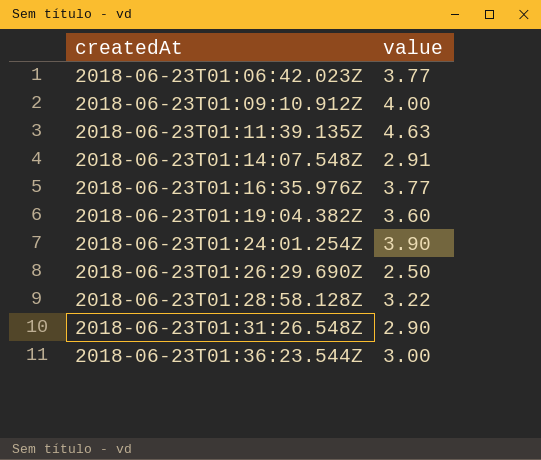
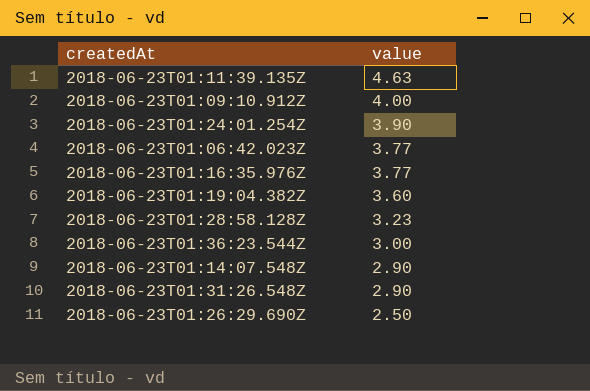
row order: createdAt ascending -> value descending
2018-06-23T01:28:58.128Z | value: 3.22 -> 3.23
2018-06-23T01:14:07.548Z | value: 2.91 -> 2.90

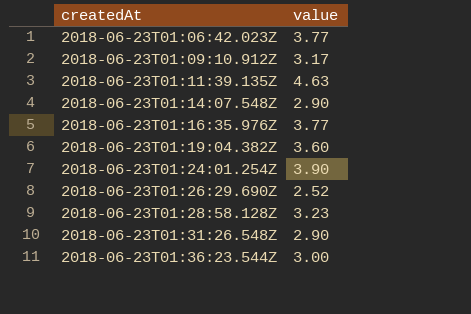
row order: value descending -> createdAt ascending
2018-06-23T01:09:10.912Z | value: 4.00 -> 3.17
2018-06-23T01:26:29.690Z | value: 2.50 -> 2.52

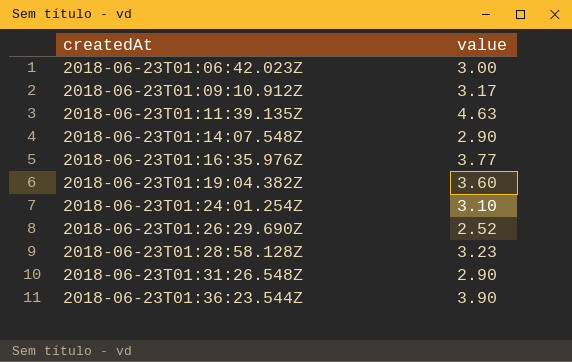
2018-06-23T01:06:42.023Z | value: 3.77 -> 3.00
2018-06-23T01:24:01.254Z | value: 3.90 -> 3.10
2018-06-23T01:36:23.544Z | value: 3.00 -> 3.90

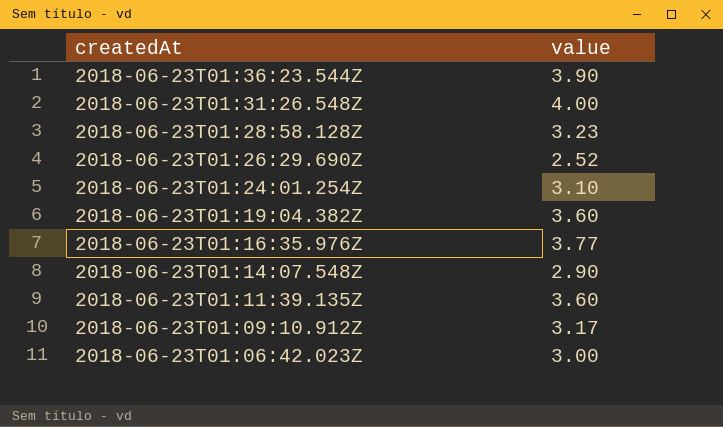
row order: createdAt ascending -> createdAt descending
2018-06-23T01:31:26.548Z | value: 2.90 -> 4.00
2018-06-23T01:11:39.135Z | value: 4.63 -> 3.60

